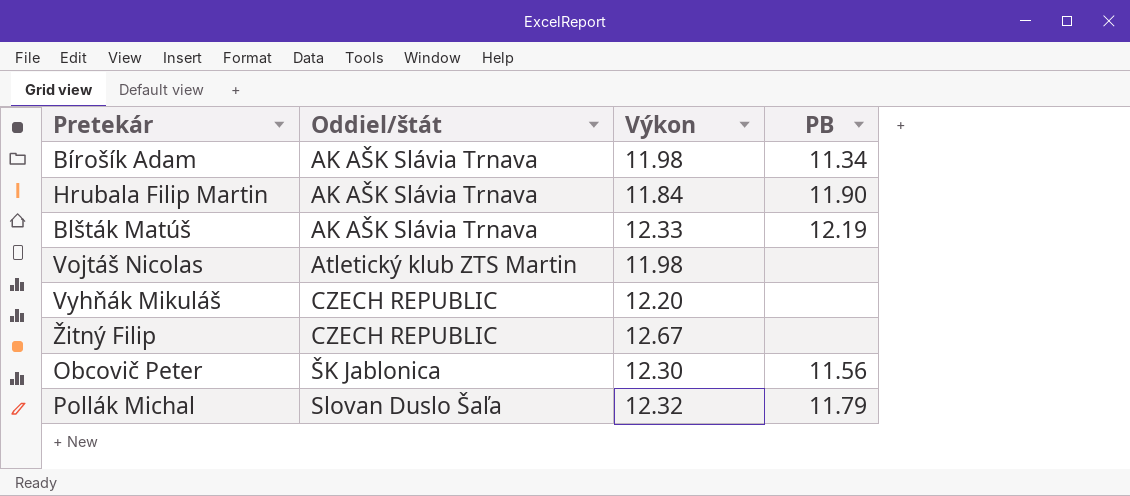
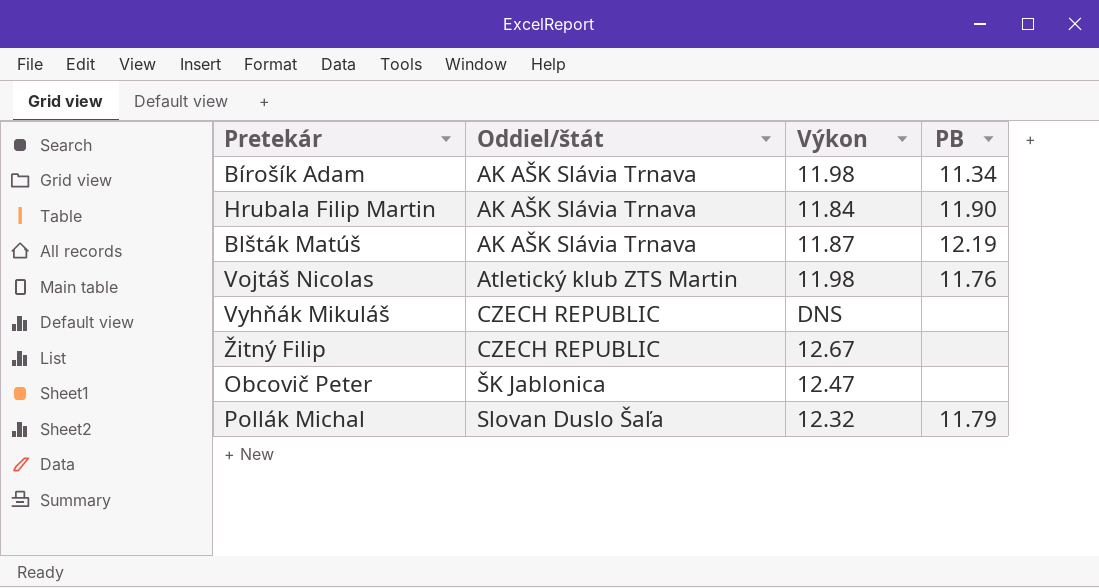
Blšták Matúš | Výkon: 12.33 -> 11.87
Vojtáš Nicolas | PB: none -> 11.76
Vyhňák Mikuláš | Výkon: 12.20 -> DNS
Obcovič Peter | Výkon: 12.30 -> 12.47
Obcovič Peter | PB: 11.56 -> none

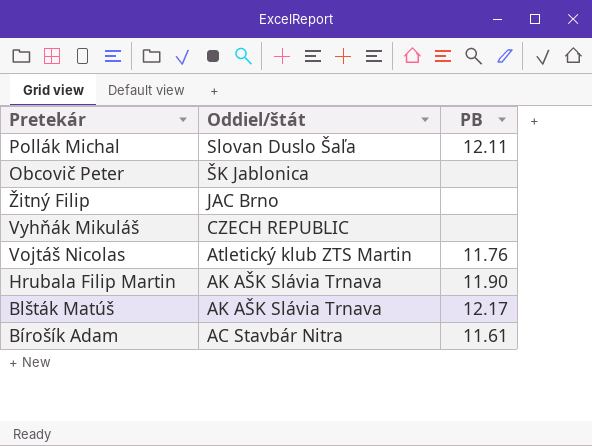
row order: Oddiel/štát ascending -> Oddiel/štát descending
column Výkon | position: 3 -> none
Pollák Michal | PB: 11.79 -> 12.11
Žitný Filip | Oddiel/štát: CZECH REPUBLIC -> JAC Brno
Blšták Matúš | PB: 12.19 -> 12.17
Bírošík Adam | Oddiel/štát: AK AŠK Slávia Trnava -> AC Stavbár Nitra
Bírošík Adam | PB: 11.34 -> 11.61

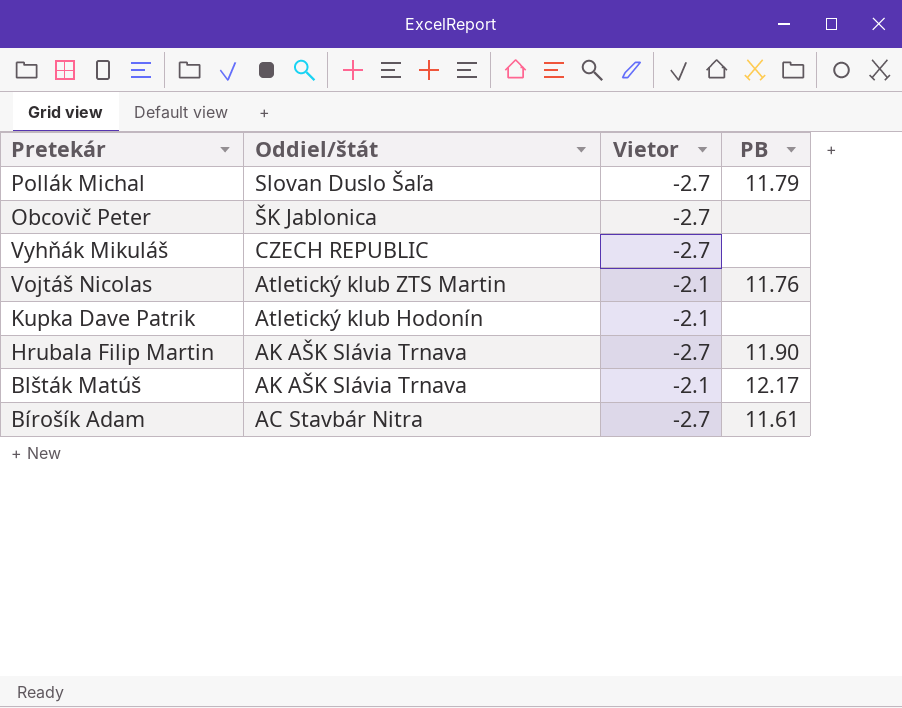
column Vietor | position: none -> 3
row Žitný Filip: JAC Brno | none -> none
Pollák Michal | PB: 12.11 -> 11.79
row Kupka Dave Patrik: none -> Atletický klub Hodonín | -2.1 | none

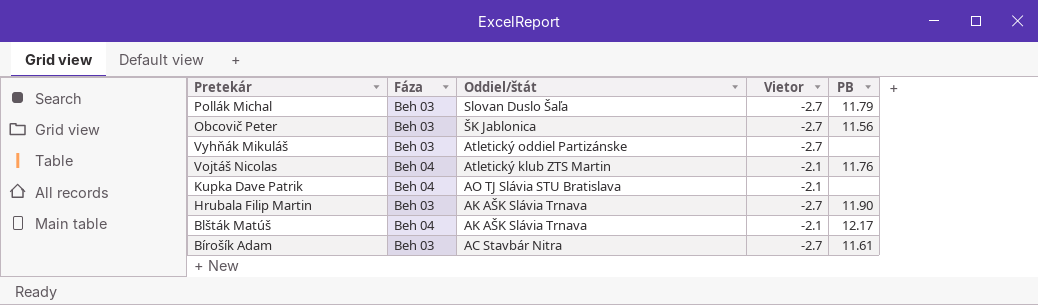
column Fáza | position: none -> 2
Obcovič Peter | PB: none -> 11.56
Vyhňák Mikuláš | Oddiel/štát: CZECH REPUBLIC -> Atletický oddiel Partizánske
Kupka Dave Patrik | Oddiel/štát: Atletický klub Hodonín -> AO TJ Slávia STU Bratislava

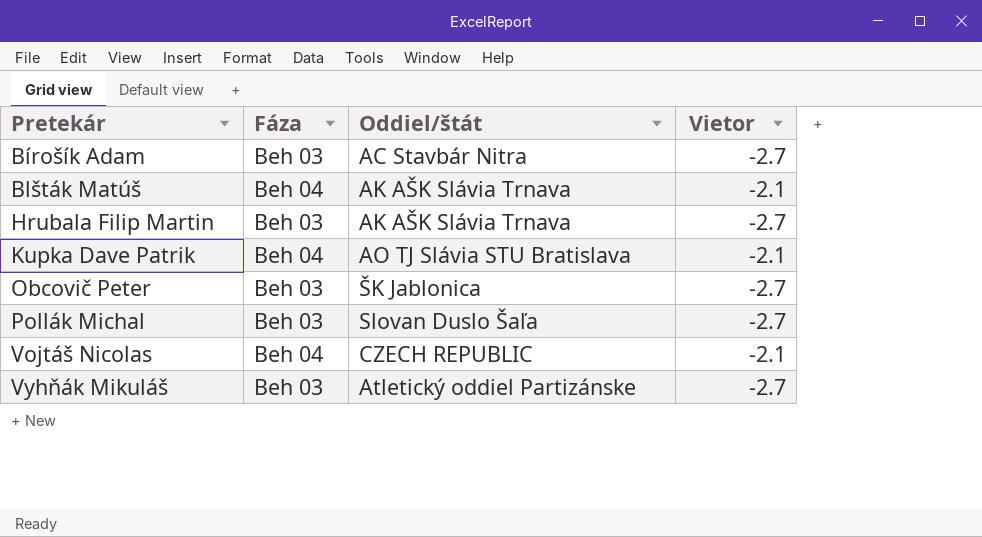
row order: Oddiel/štát descending -> Pretekár ascending
column PB | position: 5 -> none
Vojtáš Nicolas | Oddiel/štát: Atletický klub ZTS Martin -> CZECH REPUBLIC

